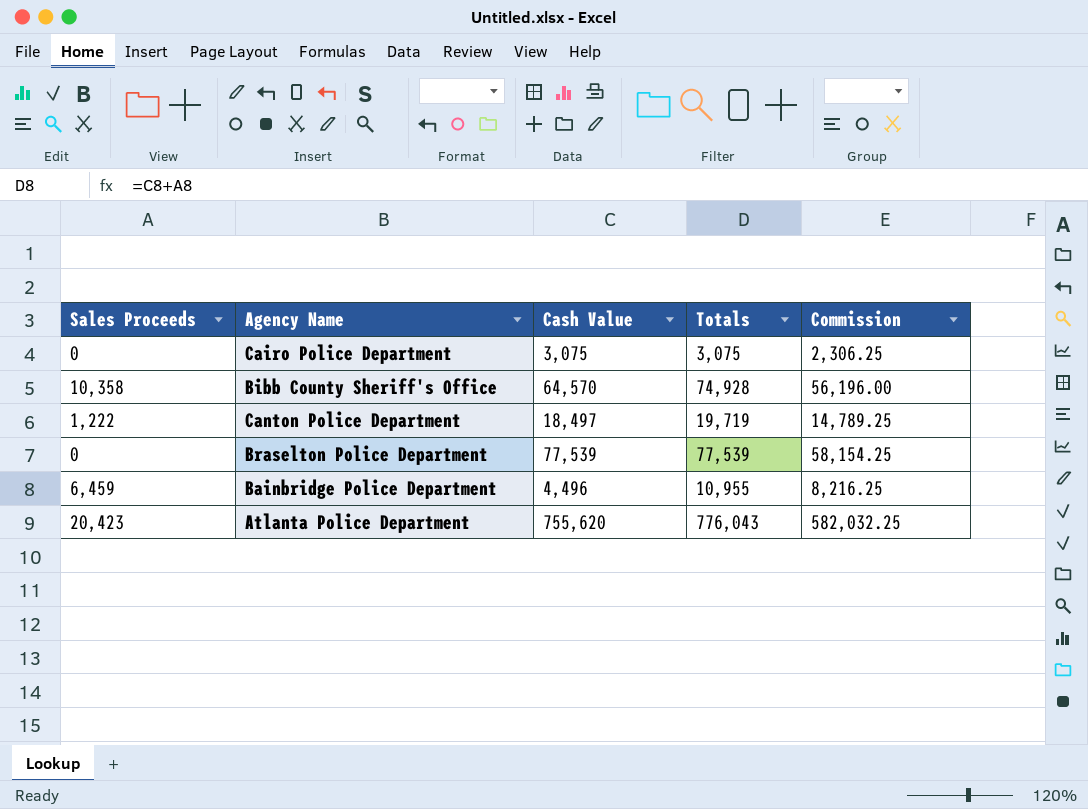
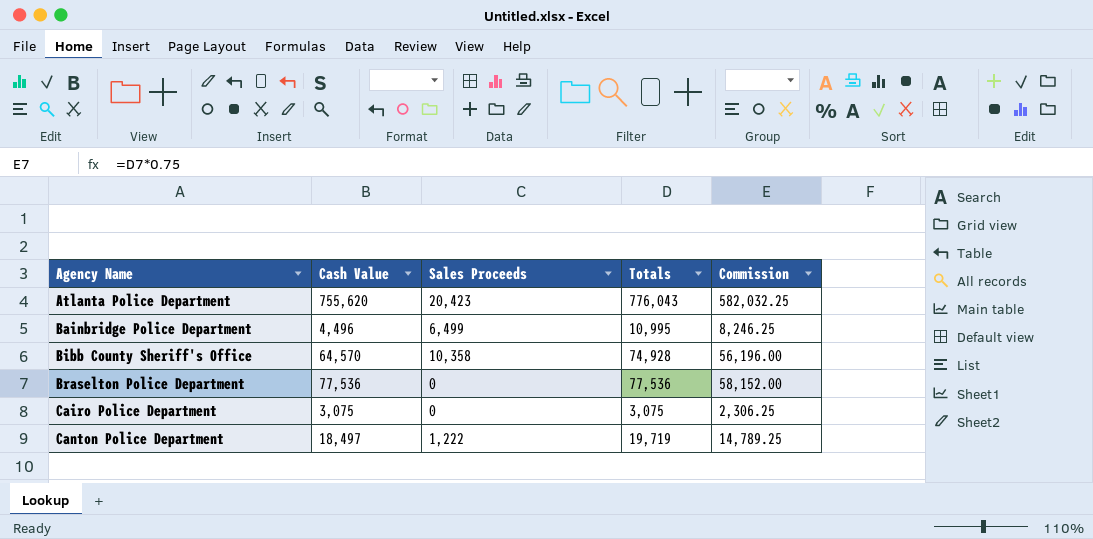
row order: none -> Agency Name ascending
column Sales Proceeds | position: 1 -> 3
Bainbridge Police Department | Sales Proceeds: 6,459 -> 6,499
Bainbridge Police Department | Totals: 10,955 -> 10,995
Bainbridge Police Department | Commission: 8,216.25 -> 8,246.25
Braselton Police Department | Cash Value: 77,539 -> 77,536
Braselton Police Department | Totals: 77,539 -> 77,536
Braselton Police Department | Commission: 58,154.25 -> 58,152.00

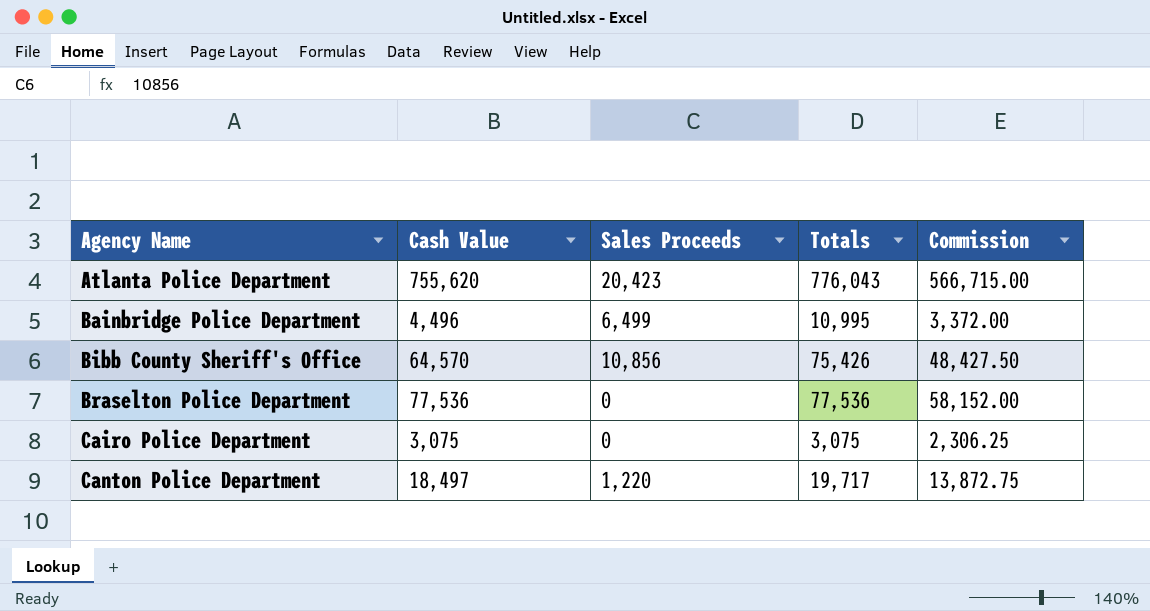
column Commission | formula: [Totals] * 0.75 -> [Cash Value] * 0.75
Bibb County Sheriff's Office | Sales Proceeds: 10,358 -> 10,856
Bibb County Sheriff's Office | Totals: 74,928 -> 75,426
Canton Police Department | Sales Proceeds: 1,222 -> 1,220
Canton Police Department | Totals: 19,719 -> 19,717

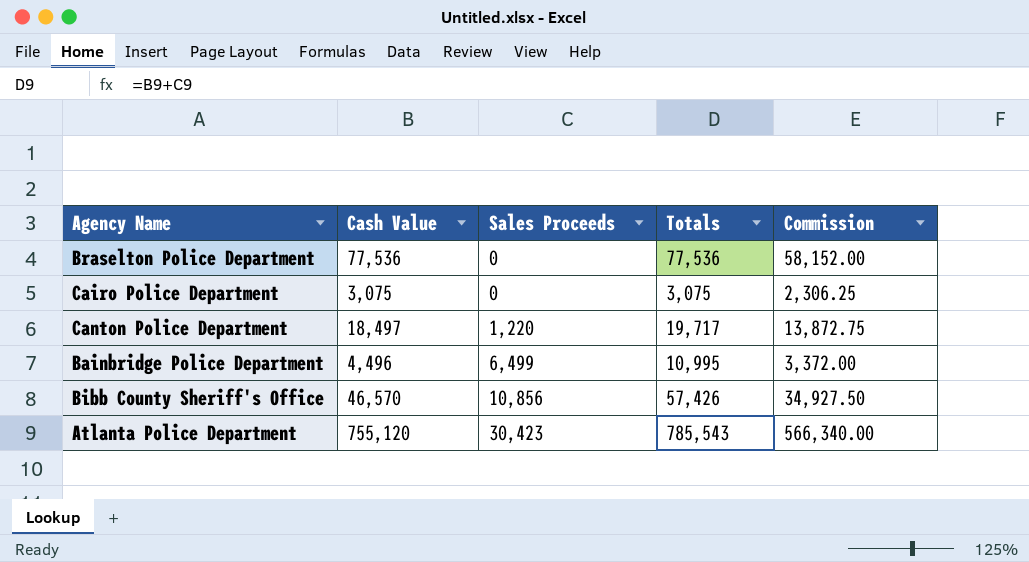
row order: Agency Name ascending -> Sales Proceeds ascending
Bibb County Sheriff's Office | Cash Value: 64,570 -> 46,570
Bibb County Sheriff's Office | Totals: 75,426 -> 57,426
Bibb County Sheriff's Office | Commission: 48,427.50 -> 34,927.50
Atlanta Police Department | Cash Value: 755,620 -> 755,120
Atlanta Police Department | Sales Proceeds: 20,423 -> 30,423
Atlanta Police Department | Totals: 776,043 -> 785,543
Atlanta Police Department | Commission: 566,715.00 -> 566,340.00

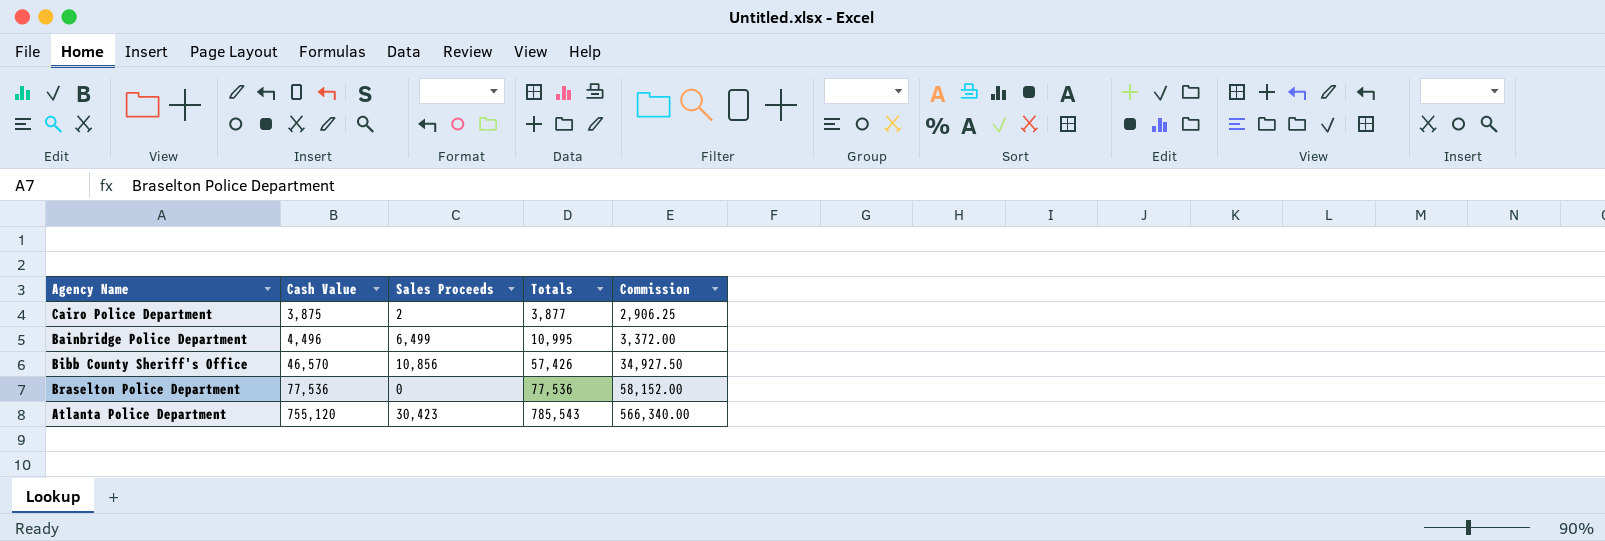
row order: Sales Proceeds ascending -> Cash Value ascending
row Canton Police Department: 18,497 | 1,220 | 19,717 | 13,872.75 -> none
Cairo Police Department | Cash Value: 3,075 -> 3,875
Cairo Police Department | Sales Proceeds: 0 -> 2
Cairo Police Department | Totals: 3,075 -> 3,877
Cairo Police Department | Commission: 2,306.25 -> 2,906.25

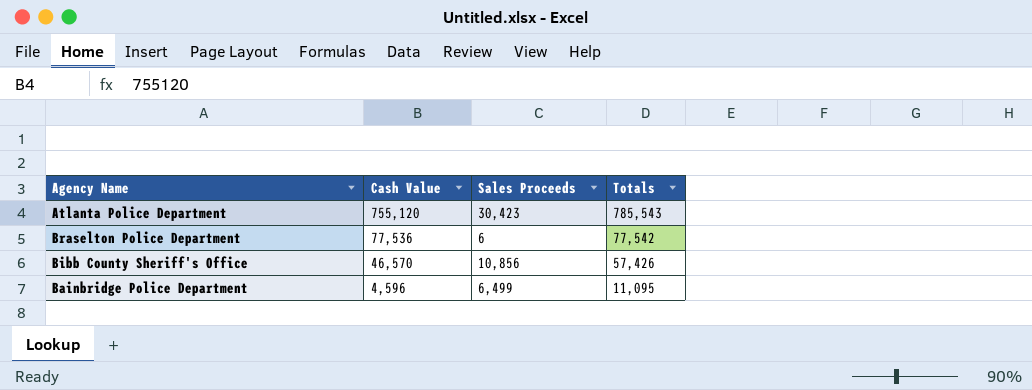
row order: Cash Value ascending -> Cash Value descending
column Commission | formula: [Cash Value] * 0.75 -> none
row Cairo Police Department: 3,875 | 2 | 3,877 | 2,906.25 -> none
Braselton Police Department | Sales Proceeds: 0 -> 6
Braselton Police Department | Totals: 77,536 -> 77,542
Bainbridge Police Department | Cash Value: 4,496 -> 4,596
Bainbridge Police Department | Totals: 10,995 -> 11,095

